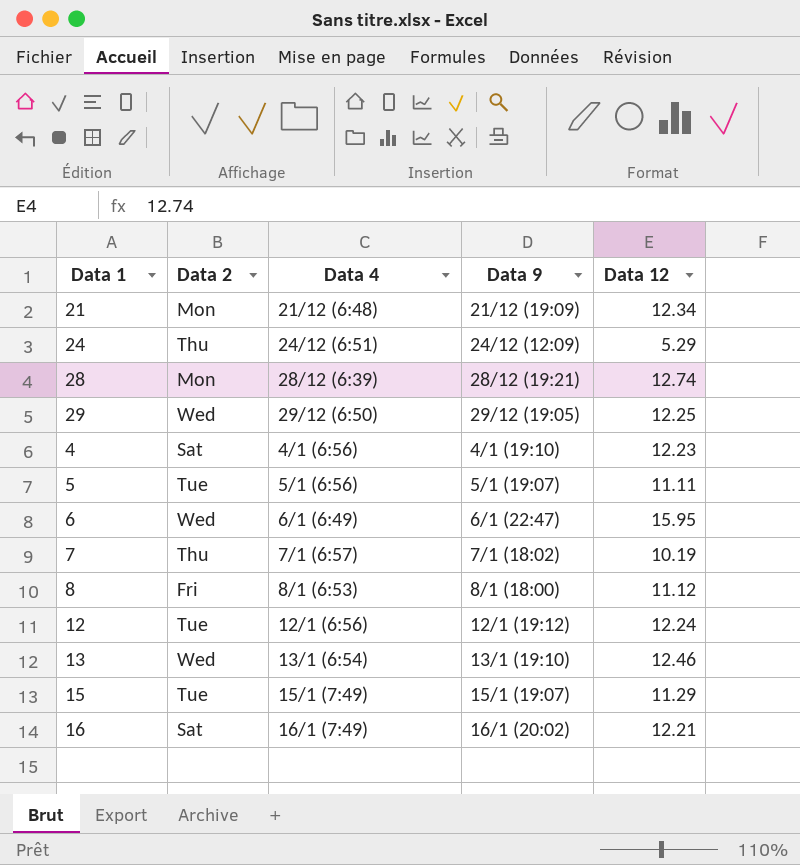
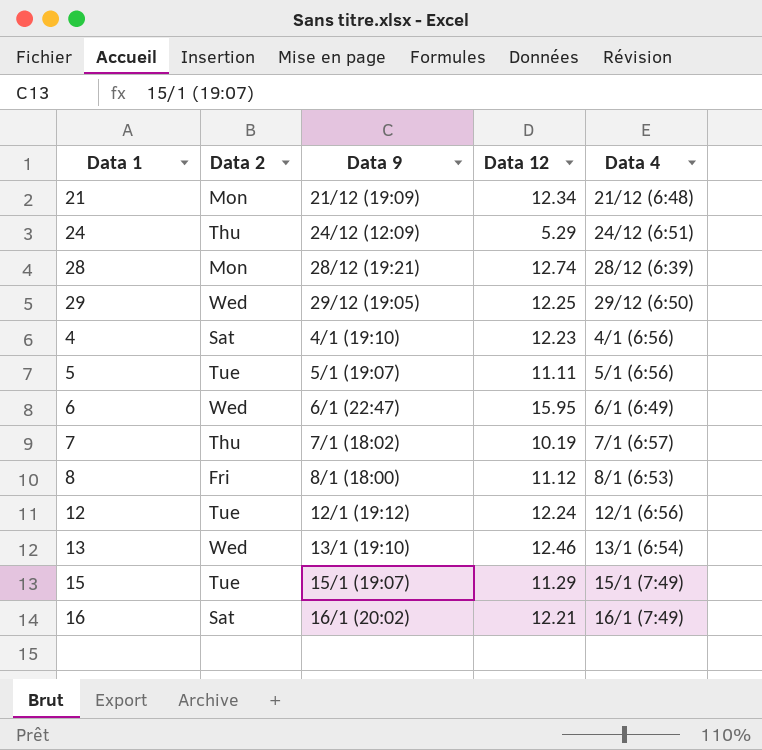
column Data 4 | position: 3 -> 5

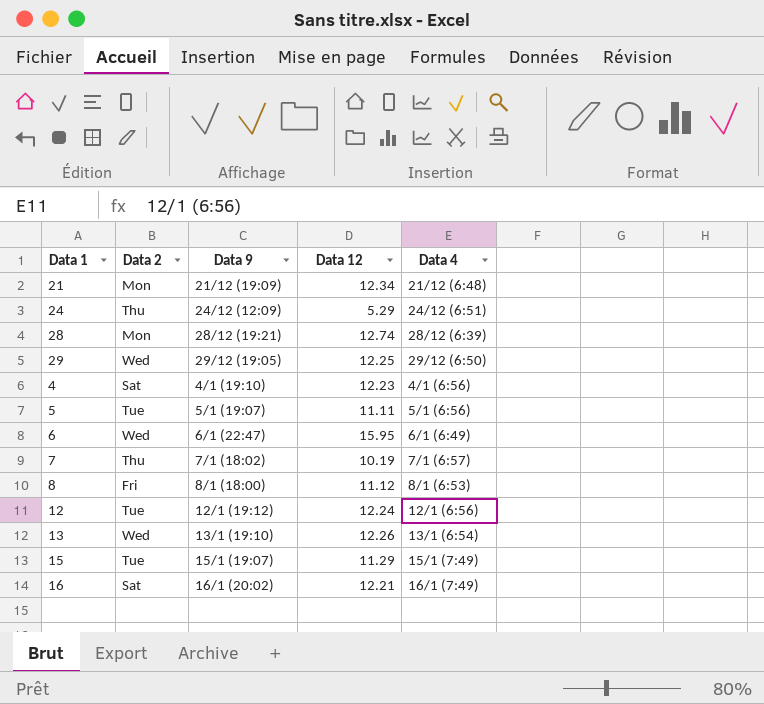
13 | Data 12: 12.46 -> 12.26

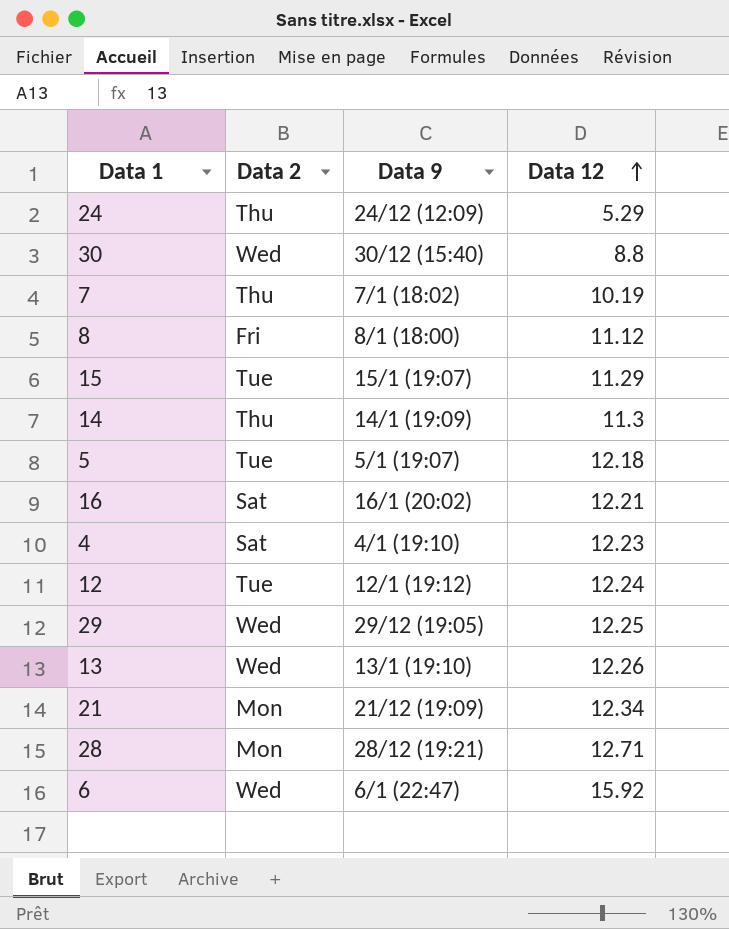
row order: none -> Data 12 ascending
column Data 4 | position: 5 -> none
row 30: none -> Wed | 30/12 (15:40) | 8.8
row 14: none -> Thu | 14/1 (19:09) | 11.3
5 | Data 12: 11.11 -> 12.18
28 | Data 12: 12.74 -> 12.71
6 | Data 12: 15.95 -> 15.92

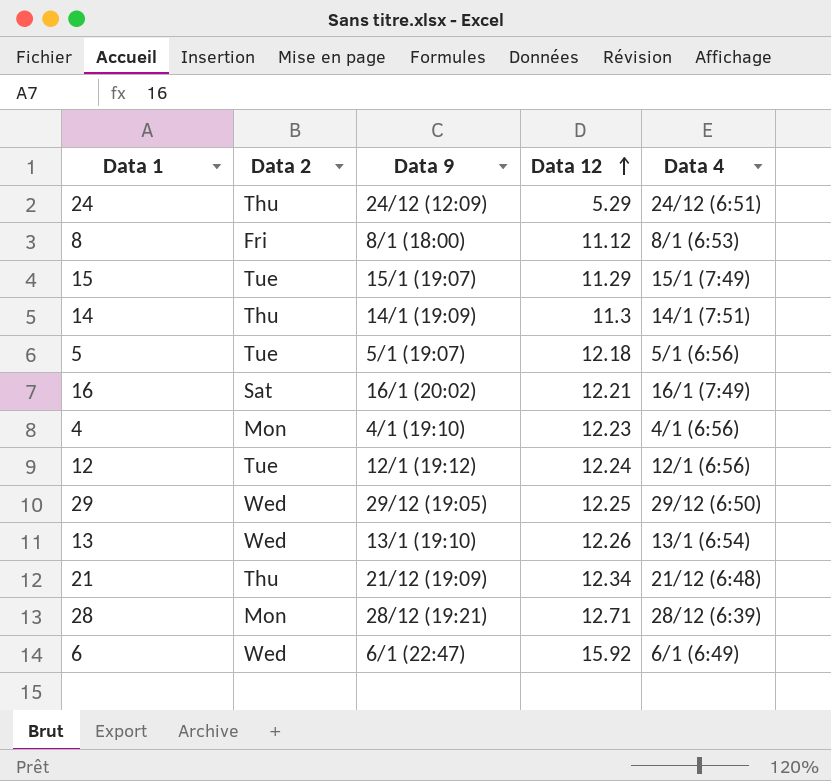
column Data 4 | position: none -> 5
row 30: Wed | 30/12 (15:40) | 8.8 -> none
row 7: Thu | 7/1 (18:02) | 10.19 -> none
4 | Data 2: Sat -> Mon
21 | Data 2: Mon -> Thu

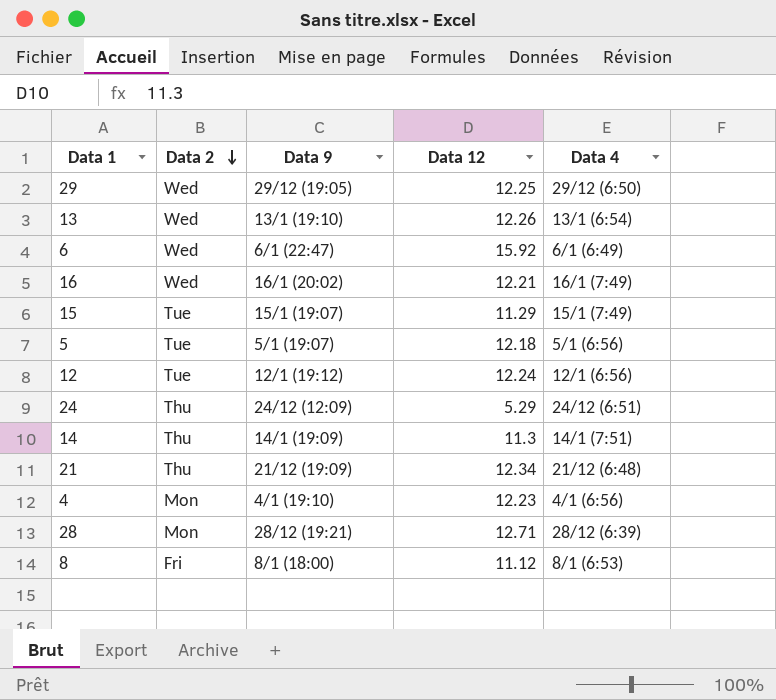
row order: Data 12 ascending -> Data 2 descending
16 | Data 2: Sat -> Wed

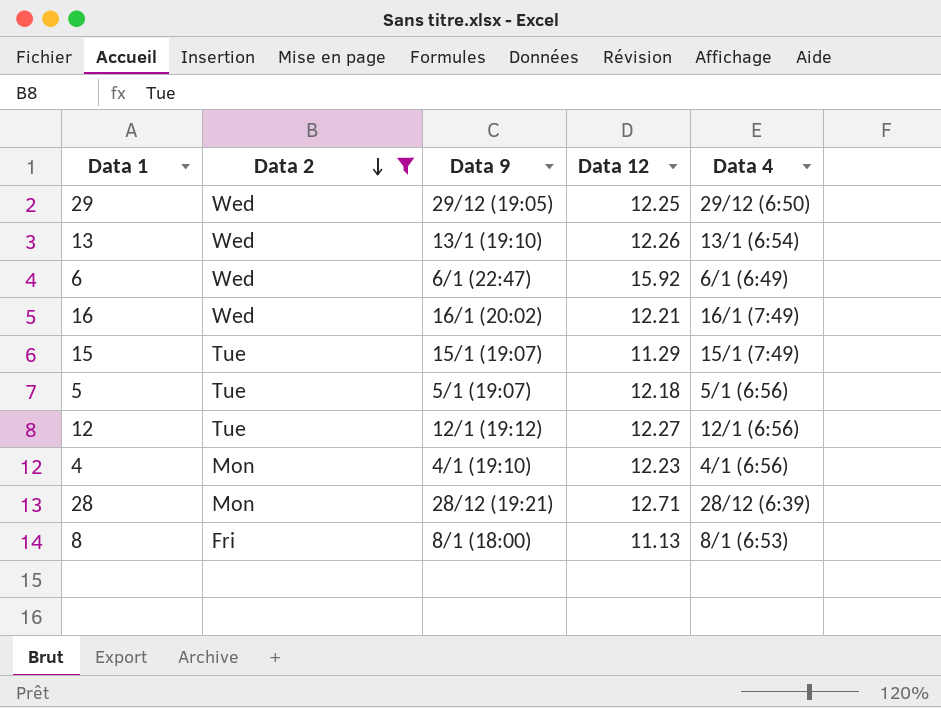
filter: none -> Data 2 != Thu
12 | Data 12: 12.24 -> 12.27
8 | Data 12: 11.12 -> 11.13

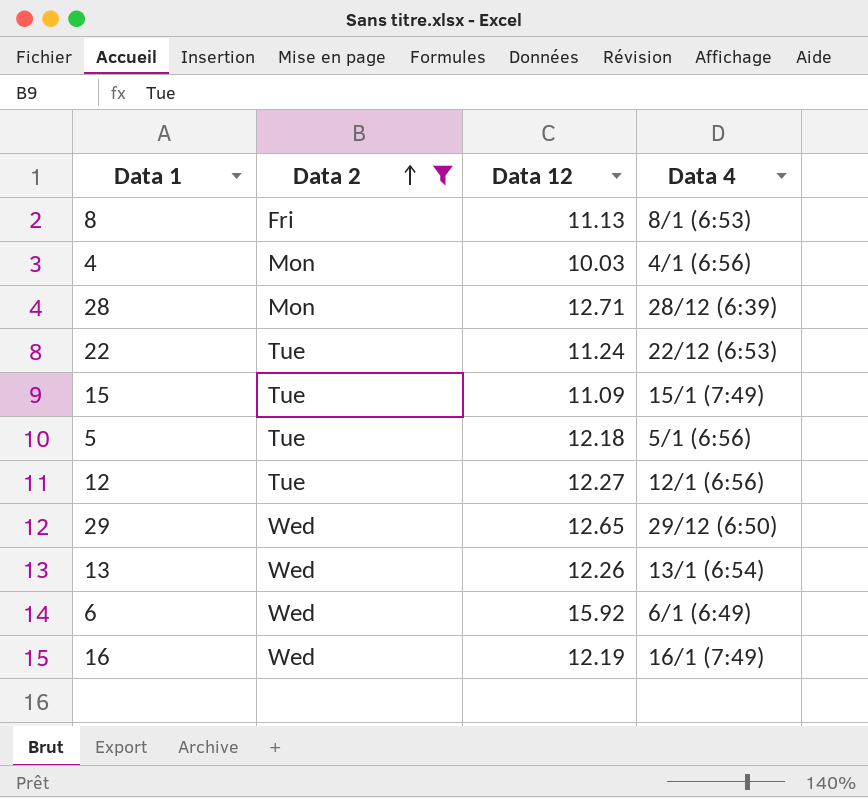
row order: Data 2 descending -> Data 2 ascending
column Data 9 | position: 3 -> none
4 | Data 12: 12.23 -> 10.03
row 22: none -> Tue | 11.24 | 22/12 (6:53)
15 | Data 12: 11.29 -> 11.09
29 | Data 12: 12.25 -> 12.65
16 | Data 12: 12.21 -> 12.19

